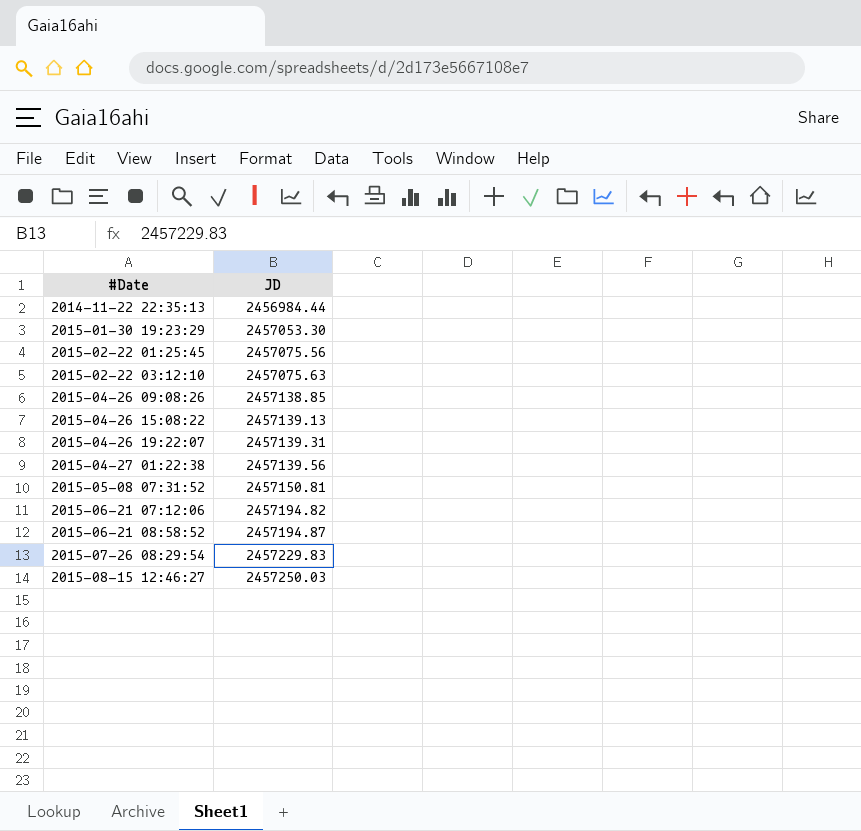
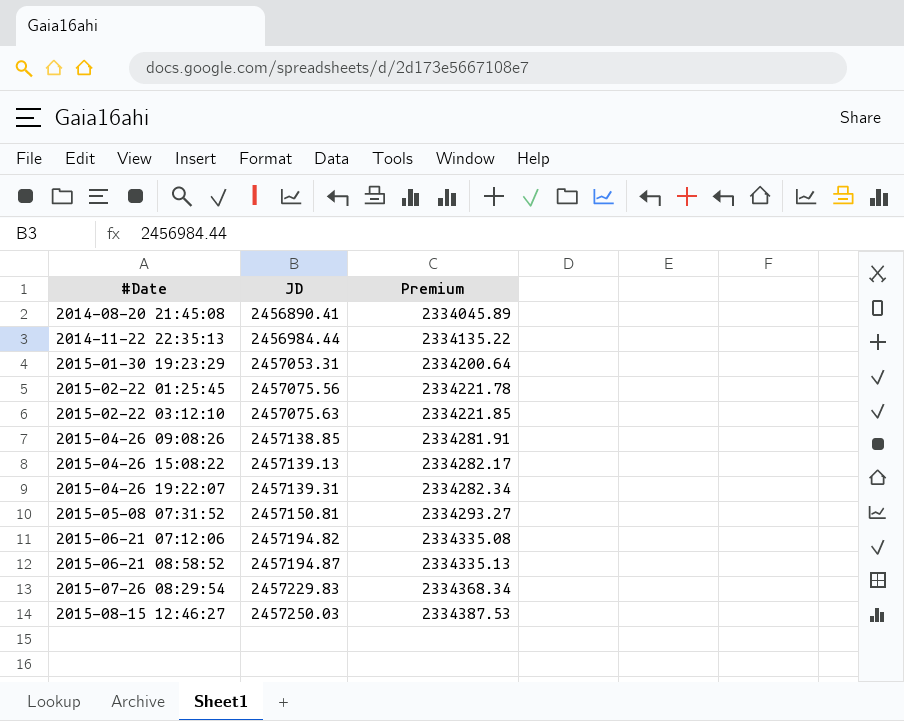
column Premium | formula: none -> [JD] * 0.95
row 2015-04-27 01:22:38: 2457139.56 -> none
row 2014-08-20 21:45:08: none -> 2456890.41 | 2334045.89
2015-01-30 19:23:29 | JD: 2457053.30 -> 2457053.31

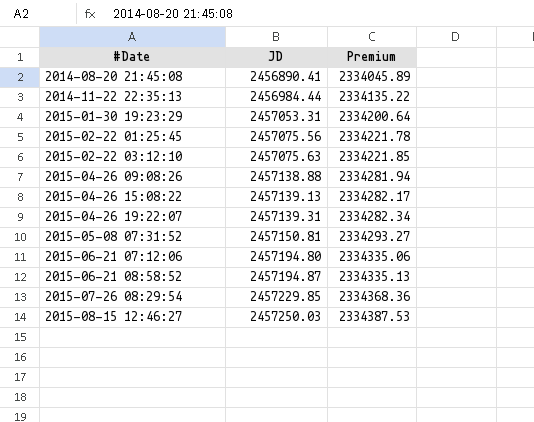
2015-04-26 09:08:26 | JD: 2457138.85 -> 2457138.88
2015-04-26 09:08:26 | Premium: 2334281.91 -> 2334281.94
2015-06-21 07:12:06 | JD: 2457194.82 -> 2457194.80
2015-06-21 07:12:06 | Premium: 2334335.08 -> 2334335.06
2015-07-26 08:29:54 | JD: 2457229.83 -> 2457229.85
2015-07-26 08:29:54 | Premium: 2334368.34 -> 2334368.36

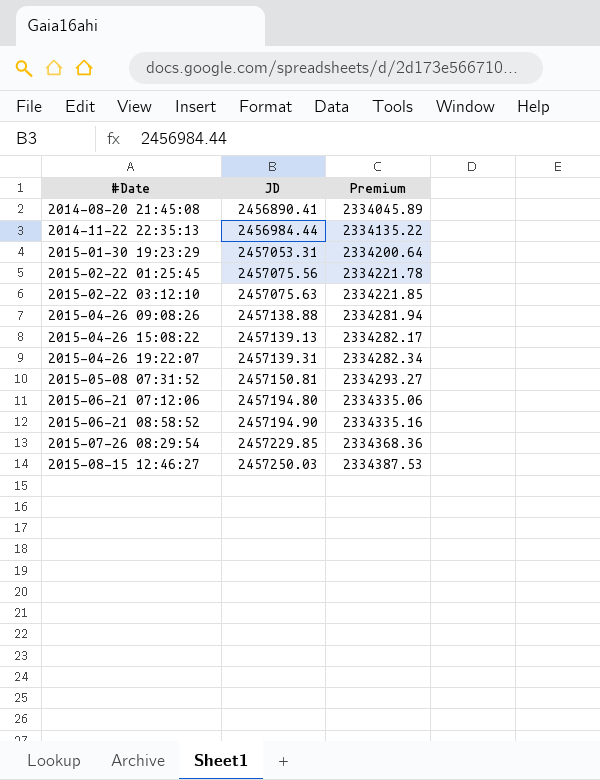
2015-06-21 08:58:52 | JD: 2457194.87 -> 2457194.90
2015-06-21 08:58:52 | Premium: 2334335.13 -> 2334335.16

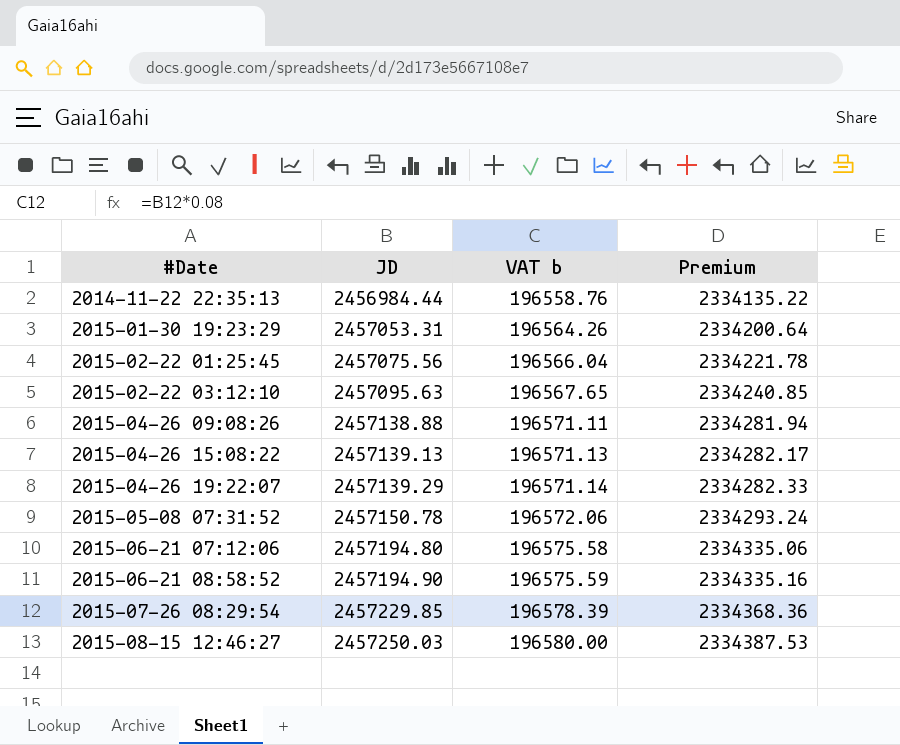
column VAT b | formula: none -> [JD] * 0.08
row 2014-08-20 21:45:08: 2456890.41 | 2334045.89 -> none
2015-02-22 03:12:10 | JD: 2457075.63 -> 2457095.63
2015-02-22 03:12:10 | Premium: 2334221.85 -> 2334240.85
2015-04-26 19:22:07 | JD: 2457139.31 -> 2457139.29
2015-04-26 19:22:07 | Premium: 2334282.34 -> 2334282.33
2015-05-08 07:31:52 | JD: 2457150.81 -> 2457150.78
2015-05-08 07:31:52 | Premium: 2334293.27 -> 2334293.24

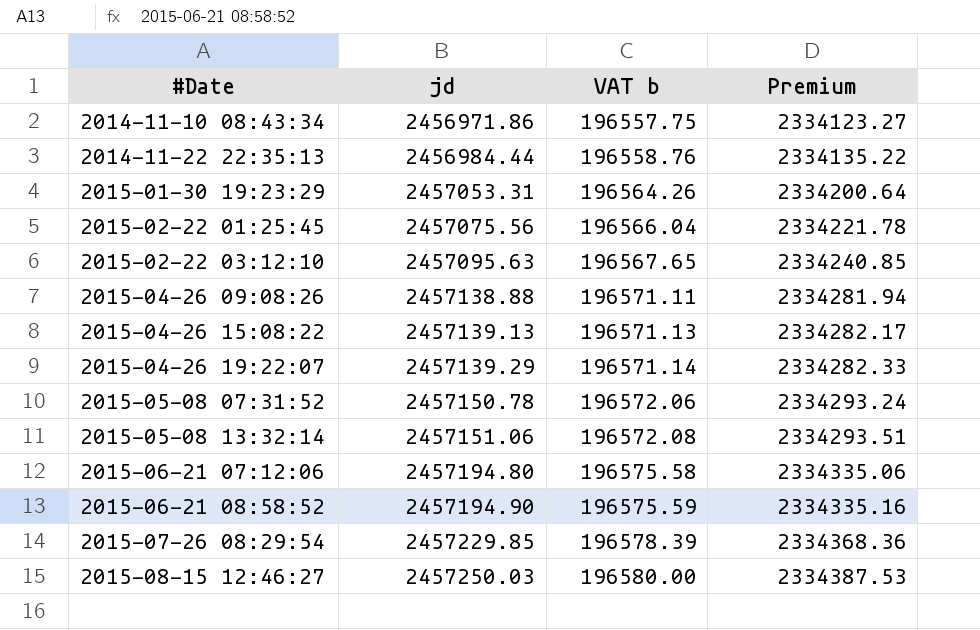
column name: JD -> jd
row 2014-11-10 08:43:34: none -> 2456971.86 | 196557.75 | 2334123.27
row 2015-05-08 13:32:14: none -> 2457151.06 | 196572.08 | 2334293.51

